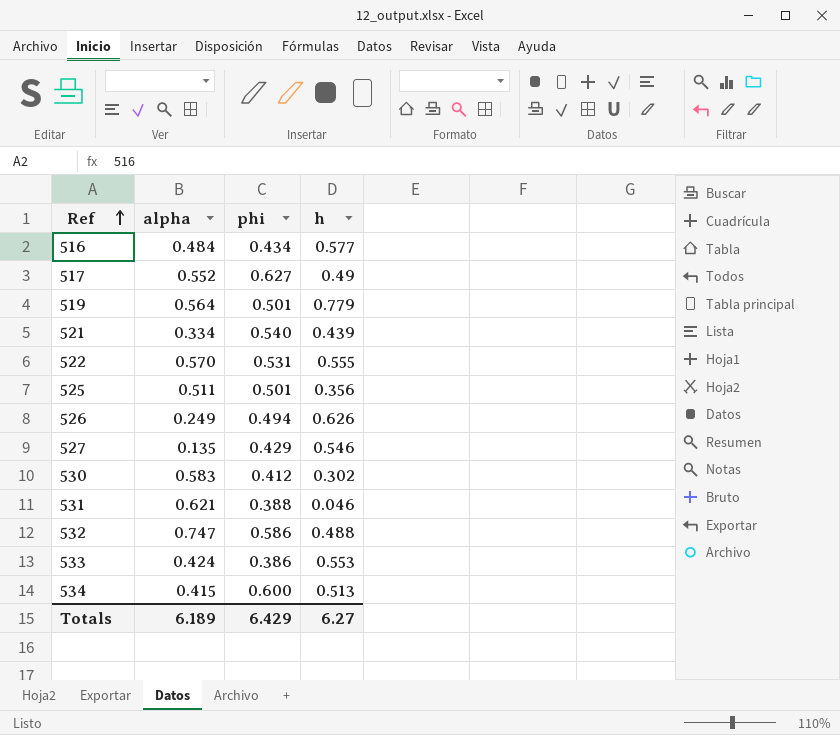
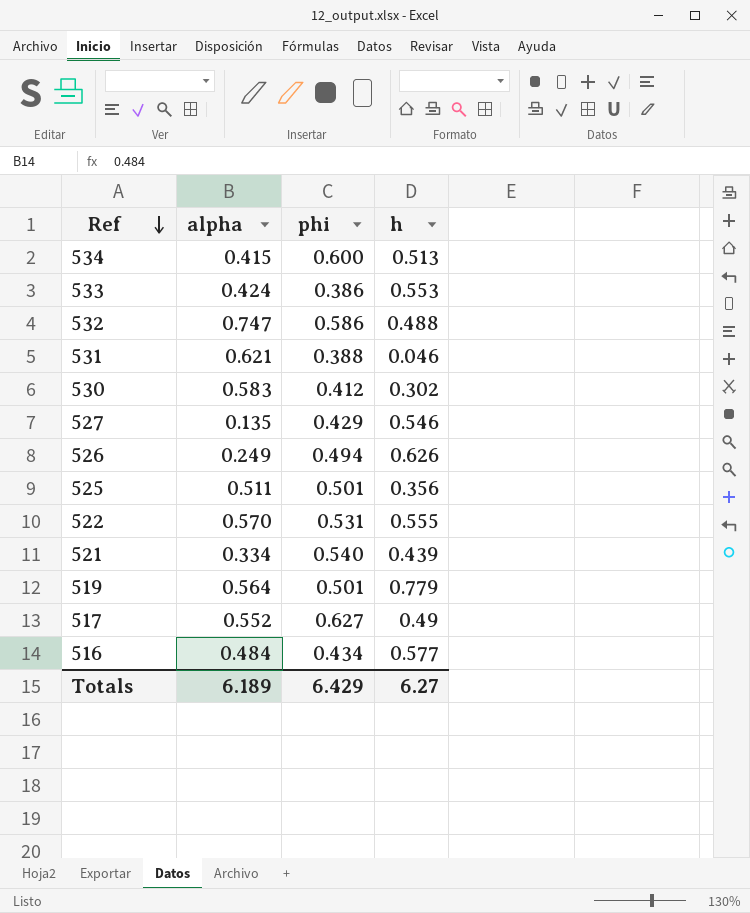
row order: Ref ascending -> Ref descending

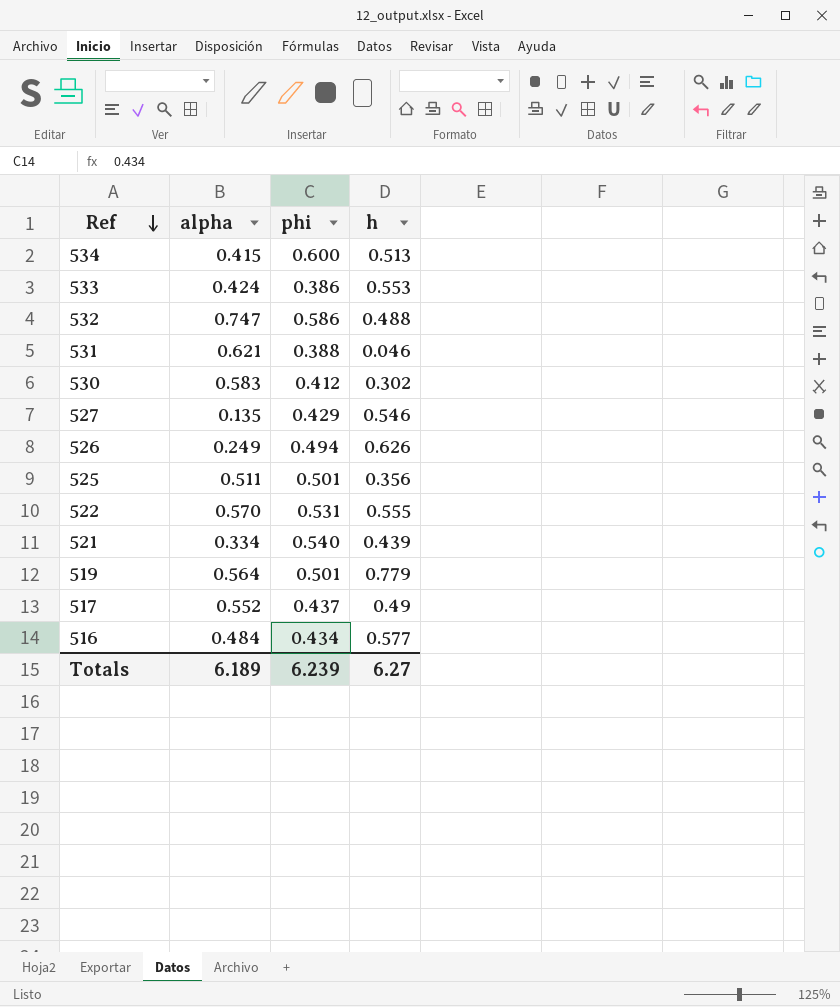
517 | phi: 0.627 -> 0.437
Totals | phi: 6.429 -> 6.239

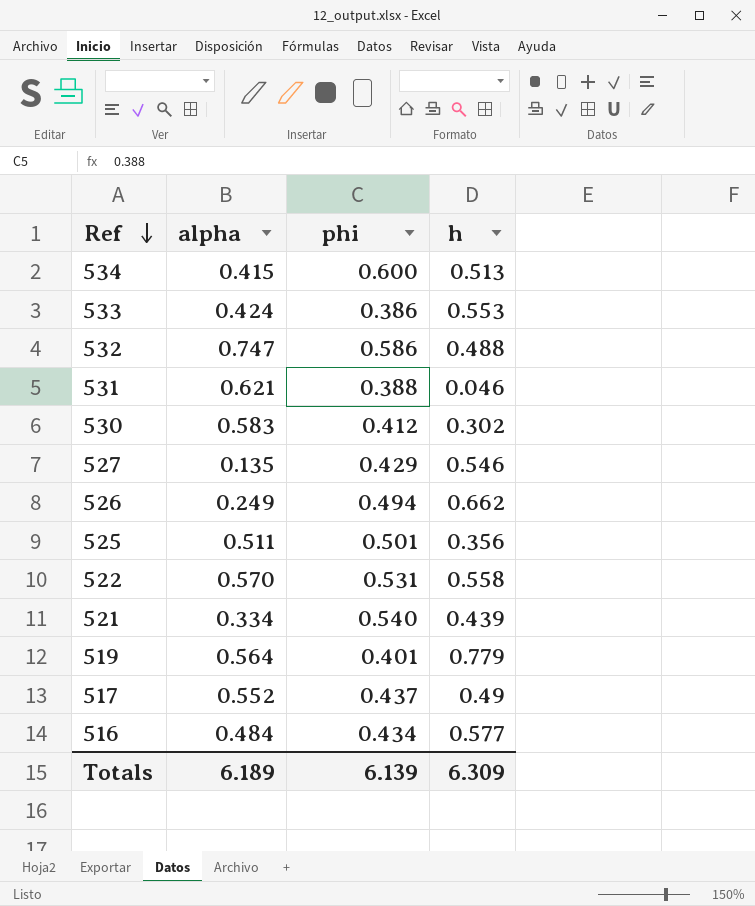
526 | h: 0.626 -> 0.662
522 | h: 0.555 -> 0.558
519 | phi: 0.501 -> 0.401
Totals | phi: 6.239 -> 6.139
Totals | h: 6.27 -> 6.309

